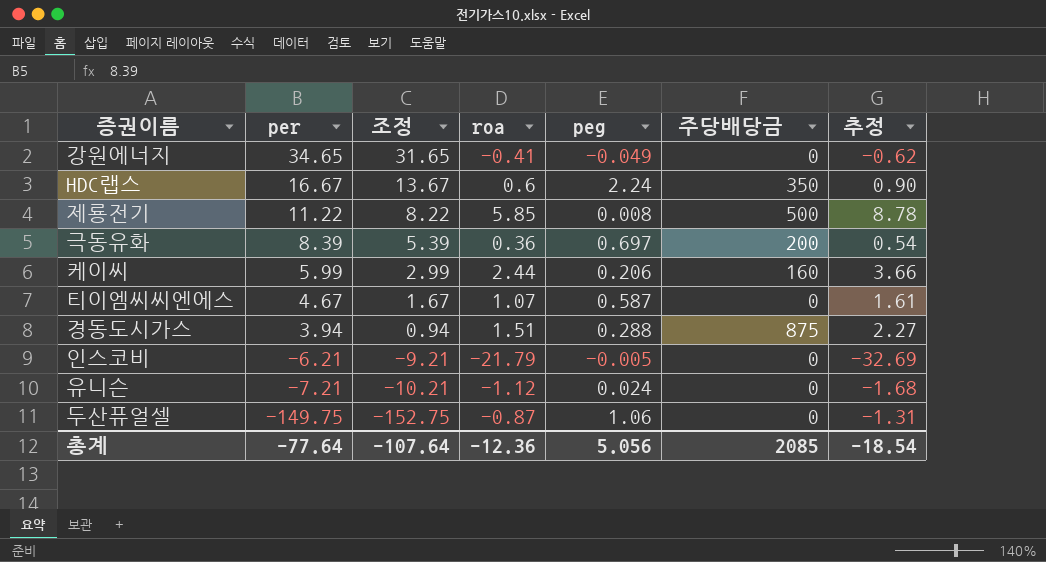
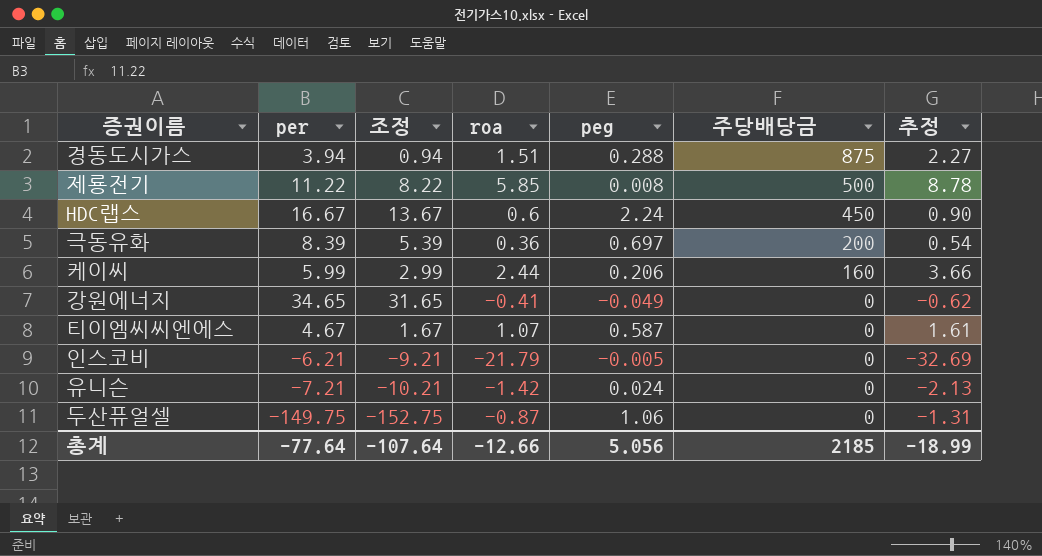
row order: per descending -> 주당배당금 descending
HDC랩스 | 주당배당금: 350 -> 450
유니슨 | roa: -1.12 -> -1.42
유니슨 | 추정: -1.68 -> -2.13
총계 | roa: -12.36 -> -12.66
총계 | 주당배당금: 2085 -> 2185
총계 | 추정: -18.54 -> -18.99

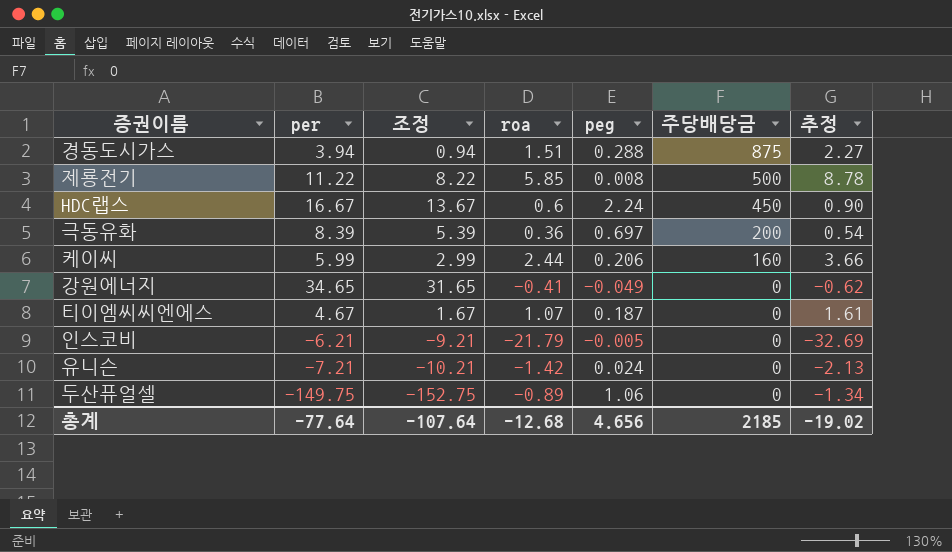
티이엠씨씨엔에스 | peg: 0.587 -> 0.187
두산퓨얼셀 | roa: -0.87 -> -0.89
두산퓨얼셀 | 추정: -1.31 -> -1.34
총계 | roa: -12.66 -> -12.68
총계 | peg: 5.056 -> 4.656
총계 | 추정: -18.99 -> -19.02

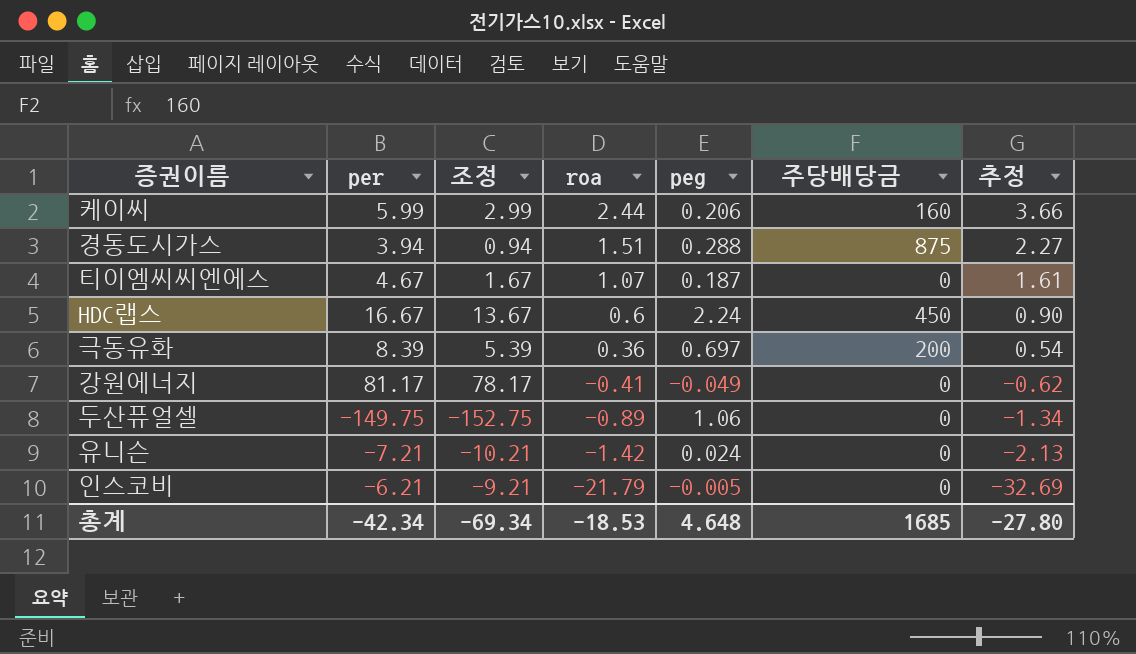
row order: 주당배당금 descending -> roa descending
row 제룡전기: 11.22 | 8.22 | 5.85 | 0.008 | 500 | 8.78 -> none
강원에너지 | per: 34.65 -> 81.17
강원에너지 | 조정: 31.65 -> 78.17
총계 | per: -77.64 -> -42.34
총계 | 조정: -107.64 -> -69.34
총계 | roa: -12.68 -> -18.53
총계 | peg: 4.656 -> 4.648
총계 | 주당배당금: 2185 -> 1685
총계 | 추정: -19.02 -> -27.80

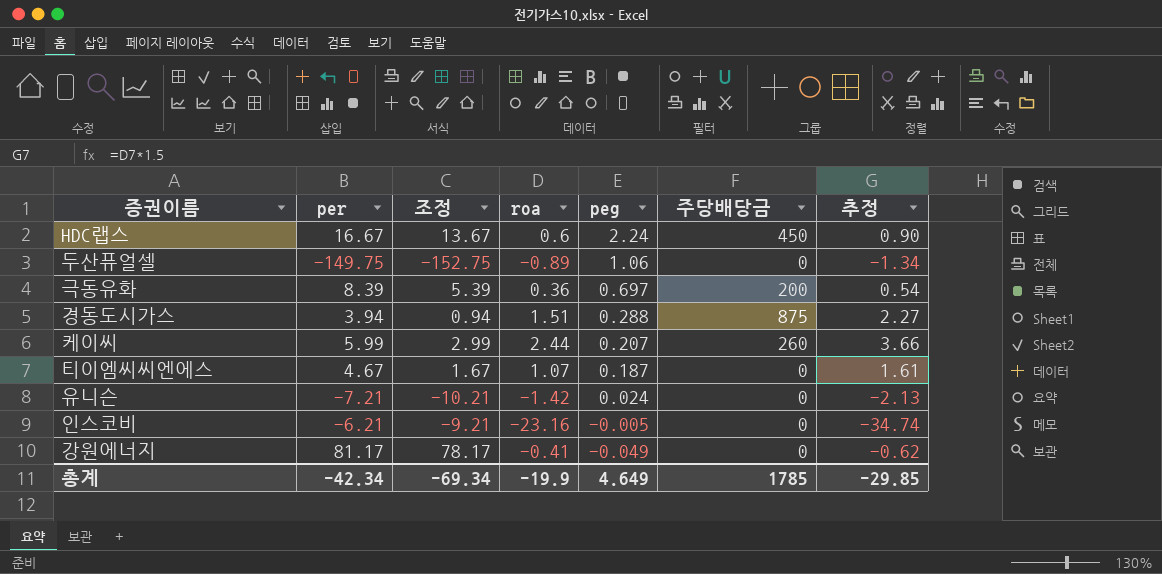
row order: roa descending -> peg descending
케이씨 | peg: 0.206 -> 0.207
케이씨 | 주당배당금: 160 -> 260
인스코비 | roa: -21.79 -> -23.16
인스코비 | 추정: -32.69 -> -34.74
총계 | roa: -18.53 -> -19.9
총계 | peg: 4.648 -> 4.649
총계 | 주당배당금: 1685 -> 1785
총계 | 추정: -27.80 -> -29.85

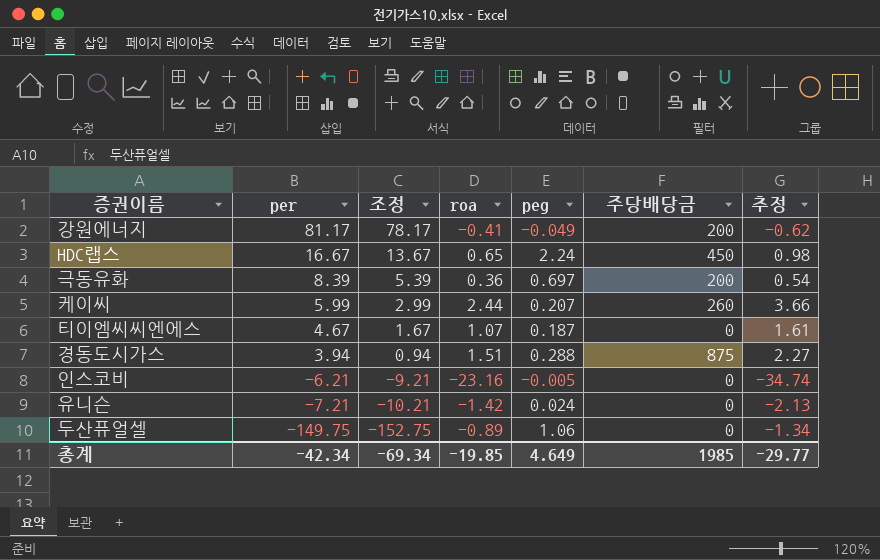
row order: peg descending -> per descending
강원에너지 | 주당배당금: 0 -> 200
HDC랩스 | roa: 0.6 -> 0.65
HDC랩스 | 추정: 0.90 -> 0.98
총계 | roa: -19.9 -> -19.85
총계 | 주당배당금: 1785 -> 1985
총계 | 추정: -29.85 -> -29.77

